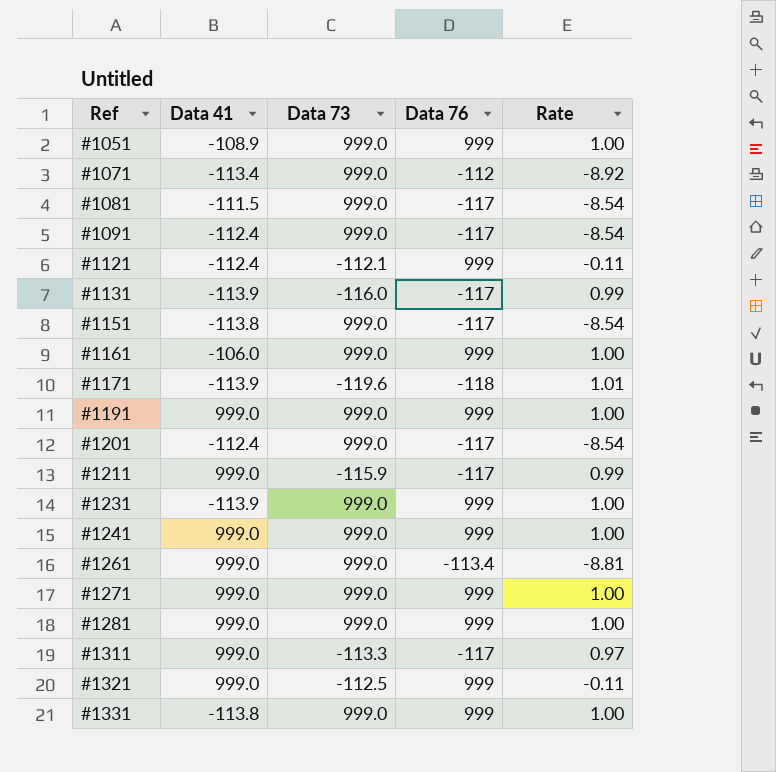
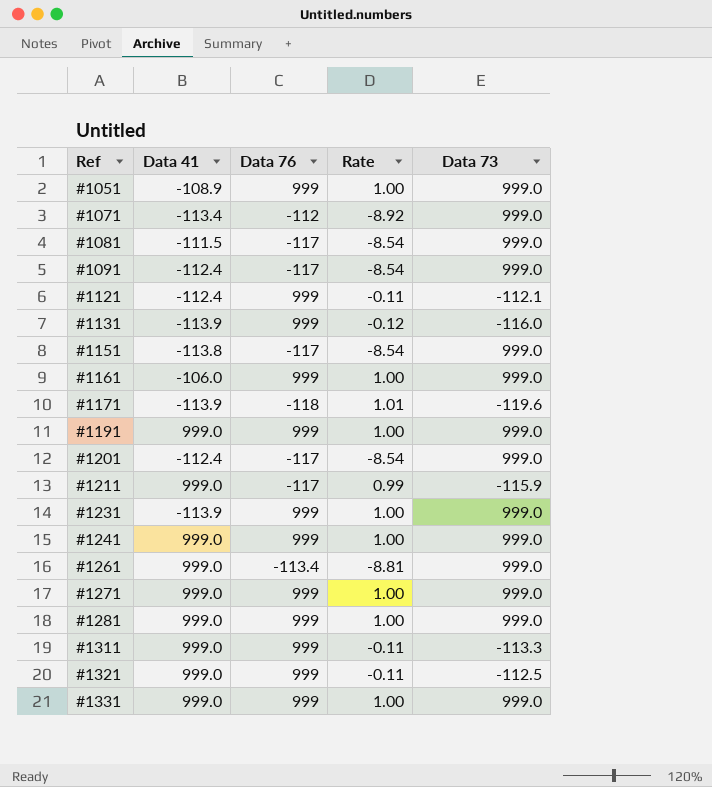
column Data 73 | position: 3 -> 5
#1131 | Data 76: -117 -> 999
#1131 | Rate: 0.99 -> -0.12
#1311 | Data 76: -117 -> 999
#1311 | Rate: 0.97 -> -0.11
#1331 | Data 41: -113.8 -> 999.0

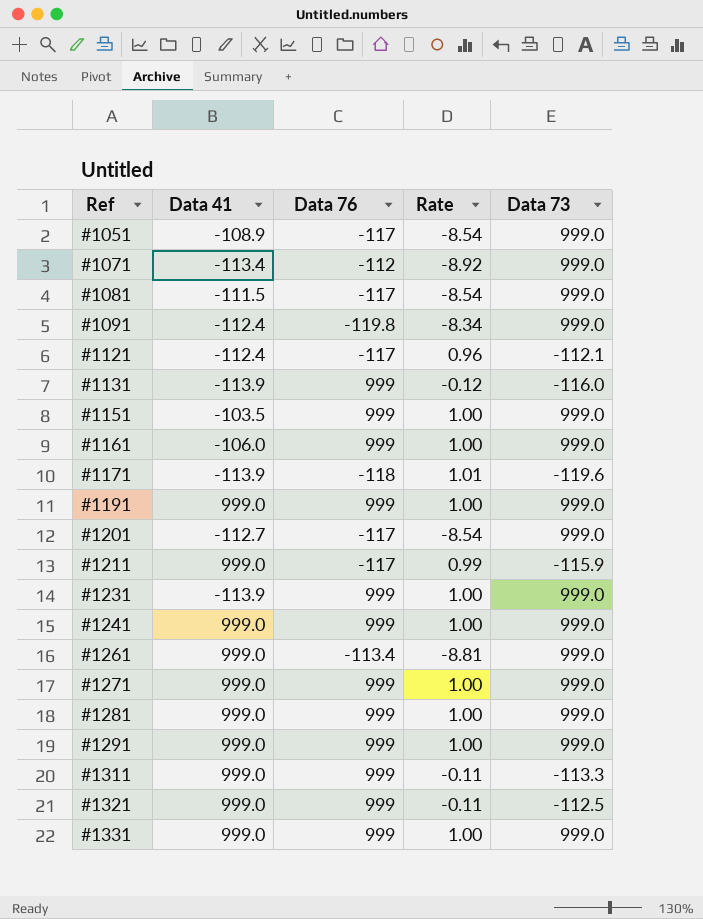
#1051 | Data 76: 999 -> -117
#1051 | Rate: 1.00 -> -8.54
#1091 | Data 76: -117 -> -119.8
#1091 | Rate: -8.54 -> -8.34
#1121 | Data 76: 999 -> -117
#1121 | Rate: -0.11 -> 0.96
#1151 | Data 41: -113.8 -> -103.5
#1151 | Data 76: -117 -> 999
#1151 | Rate: -8.54 -> 1.00
#1201 | Data 41: -112.4 -> -112.7
row #1291: none -> 999.0 | 999 | 1.00 | 999.0

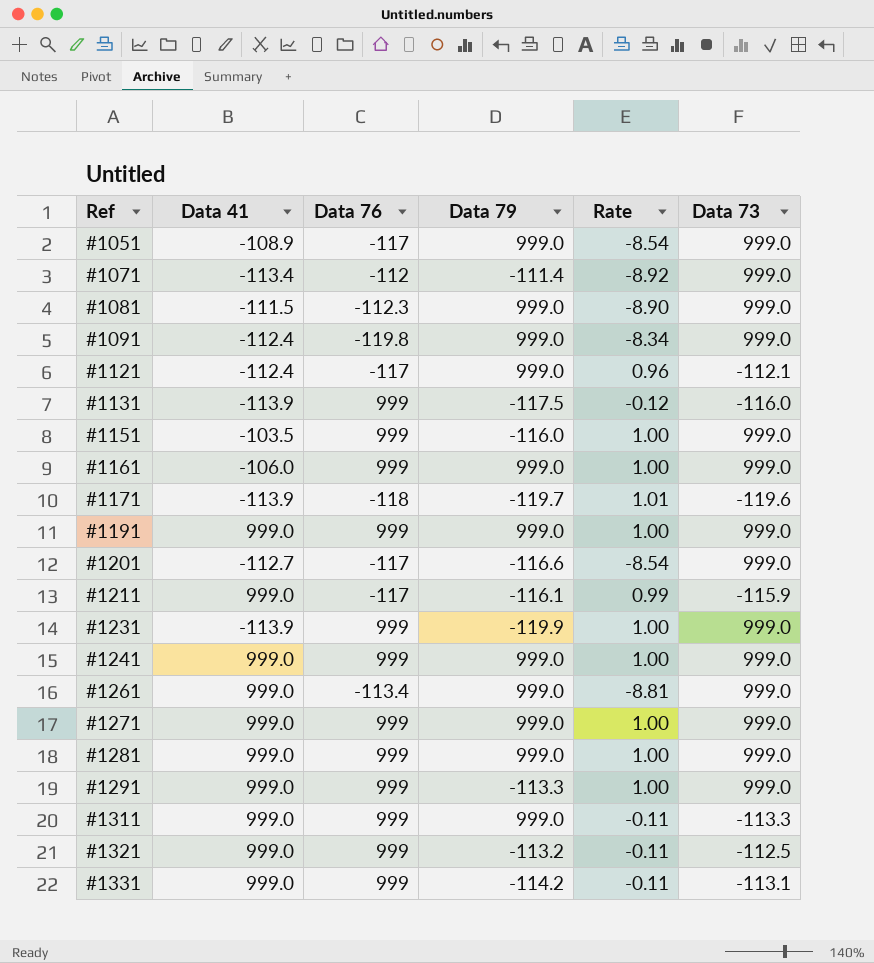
column Data 79 | position: none -> 4
#1081 | Data 76: -117 -> -112.3
#1081 | Rate: -8.54 -> -8.90
#1331 | Rate: 1.00 -> -0.11
#1331 | Data 73: 999.0 -> -113.1

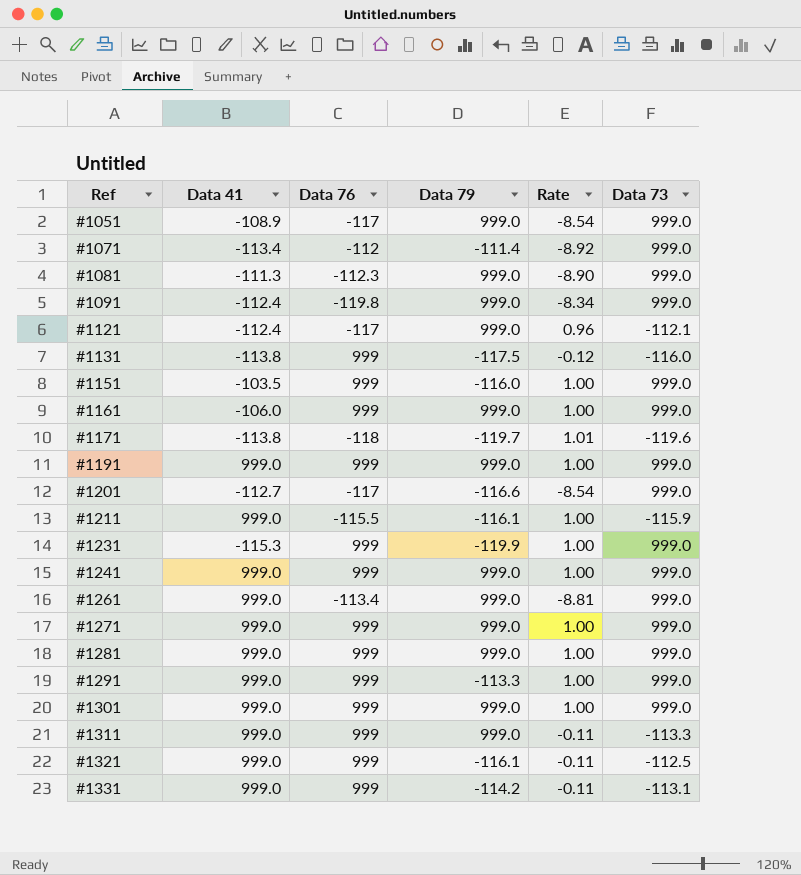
#1081 | Data 41: -111.5 -> -111.3
#1131 | Data 41: -113.9 -> -113.8
#1171 | Data 41: -113.9 -> -113.8
#1211 | Data 76: -117 -> -115.5
#1211 | Rate: 0.99 -> 1.00
#1231 | Data 41: -113.9 -> -115.3
row #1301: none -> 999.0 | 999 | 999.0 | 1.00 | 999.0
#1321 | Data 79: -113.2 -> -116.1

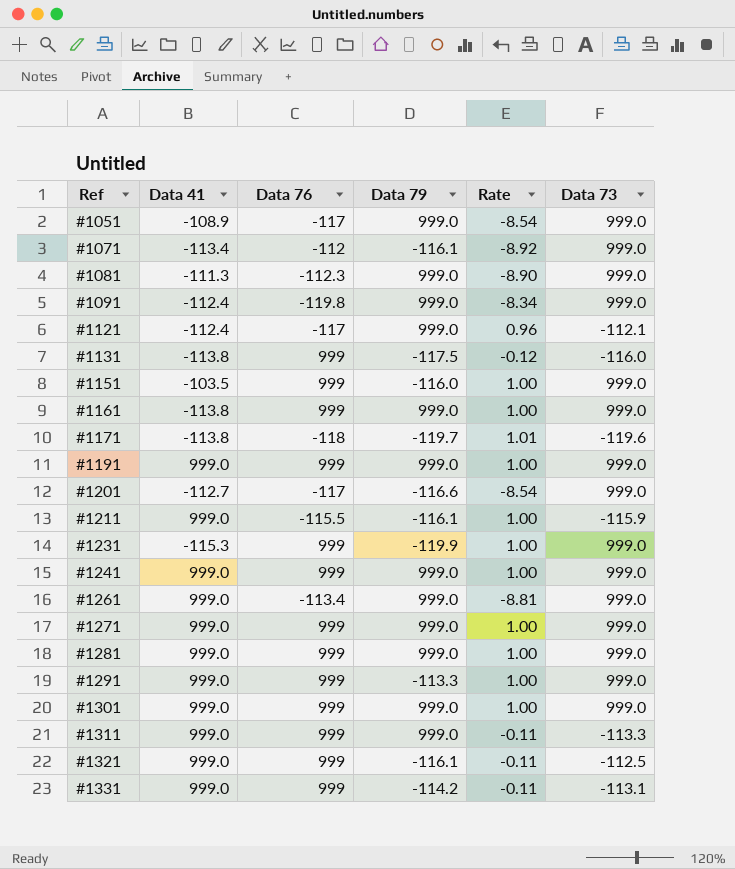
#1071 | Data 79: -111.4 -> -116.1
#1161 | Data 41: -106.0 -> -113.8

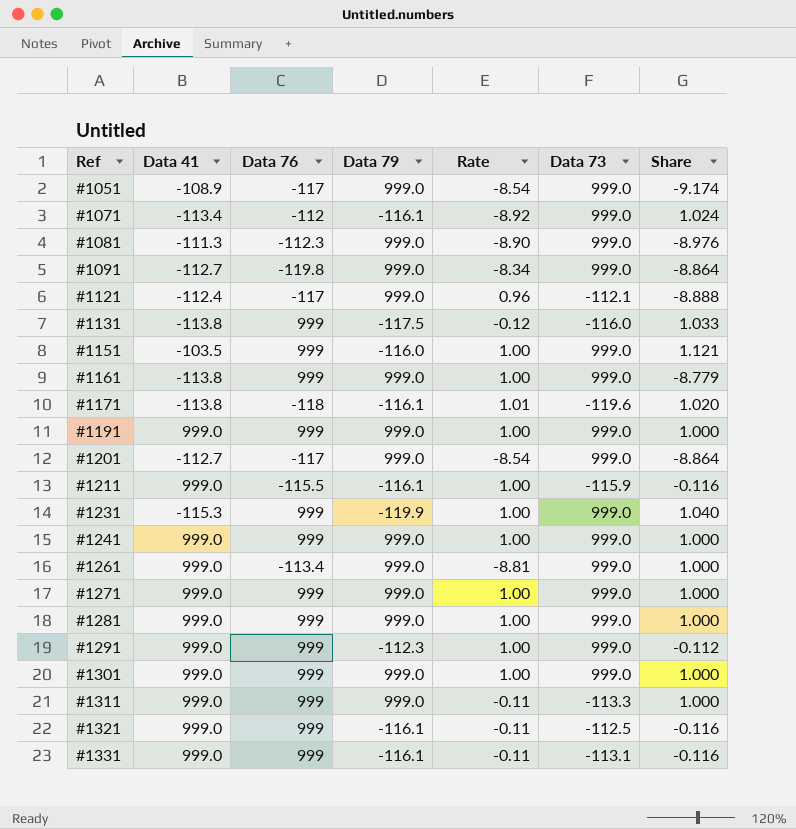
column Share | formula: none -> [Data 79] / [Data 41]
#1091 | Data 41: -112.4 -> -112.7
#1171 | Data 79: -119.7 -> -116.1
#1201 | Data 79: -116.6 -> 999.0
#1291 | Data 79: -113.3 -> -112.3
#1331 | Data 79: -114.2 -> -116.1

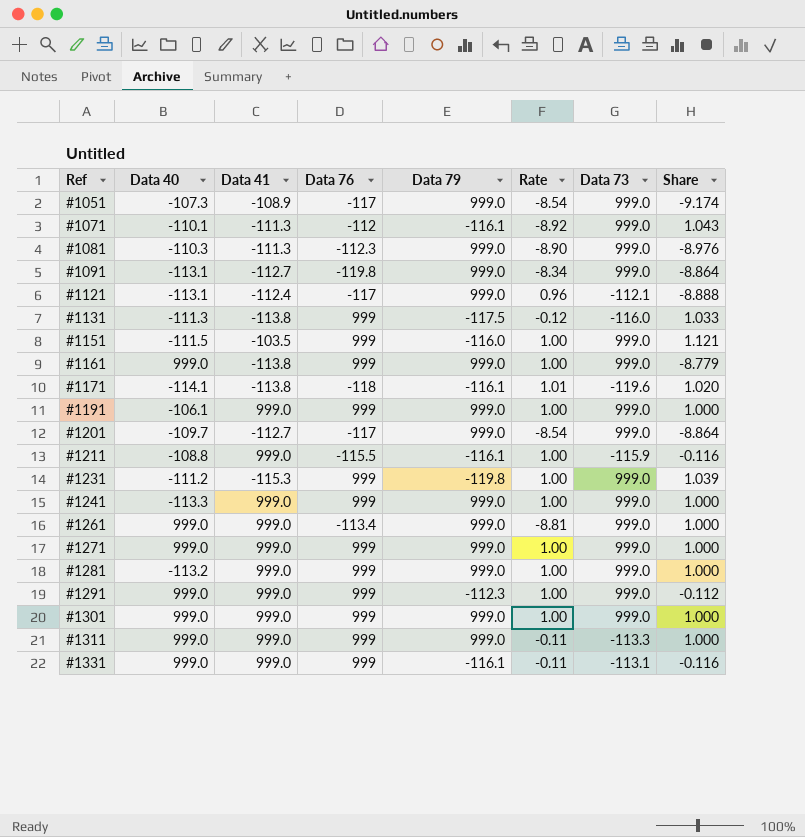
column Data 40 | position: none -> 2
row #1321: 999.0 | 999 | -116.1 | -0.11 | -112.5 | -0.116 -> none
#1071 | Data 41: -113.4 -> -111.3
#1071 | Share: 1.024 -> 1.043
#1231 | Data 79: -119.9 -> -119.8
#1231 | Share: 1.040 -> 1.039

